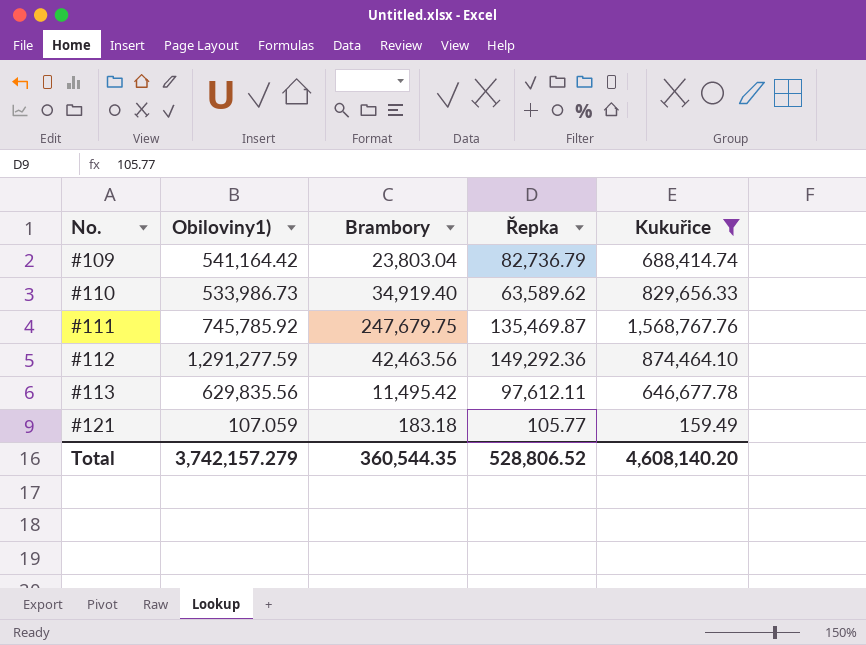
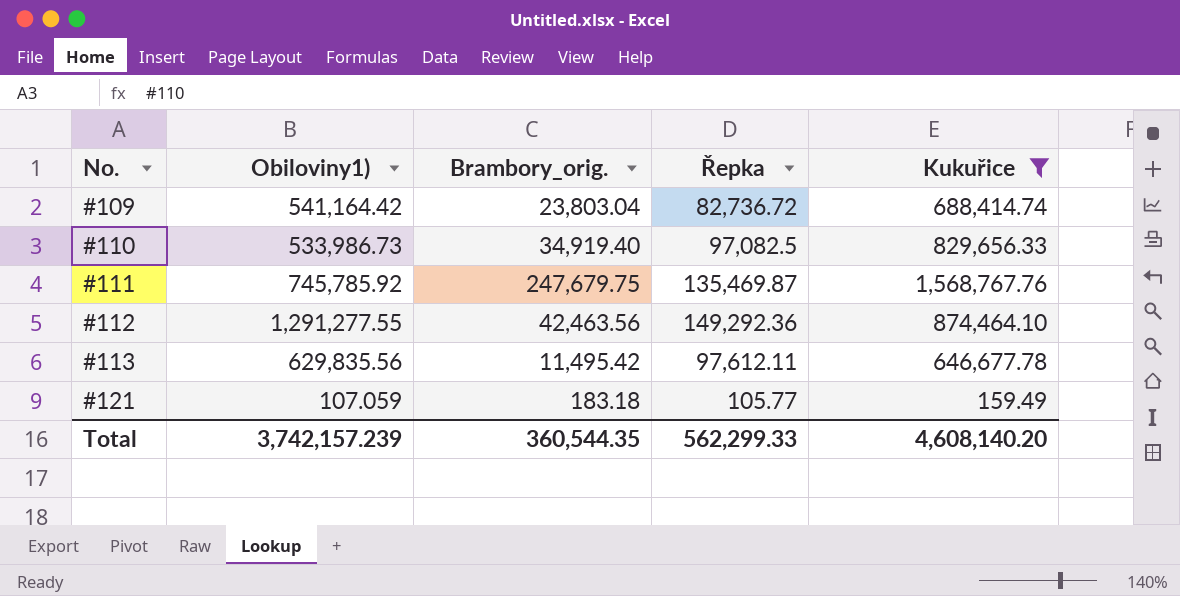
column name: Brambory -> Brambory_orig.
#109 | Řepka: 82,736.79 -> 82,736.72
#110 | Řepka: 63,589.62 -> 97,082.5
#112 | Obiloviny1): 1,291,277.59 -> 1,291,277.55
Total | Obiloviny1): 3,742,157.279 -> 3,742,157.239
Total | Řepka: 528,806.52 -> 562,299.33

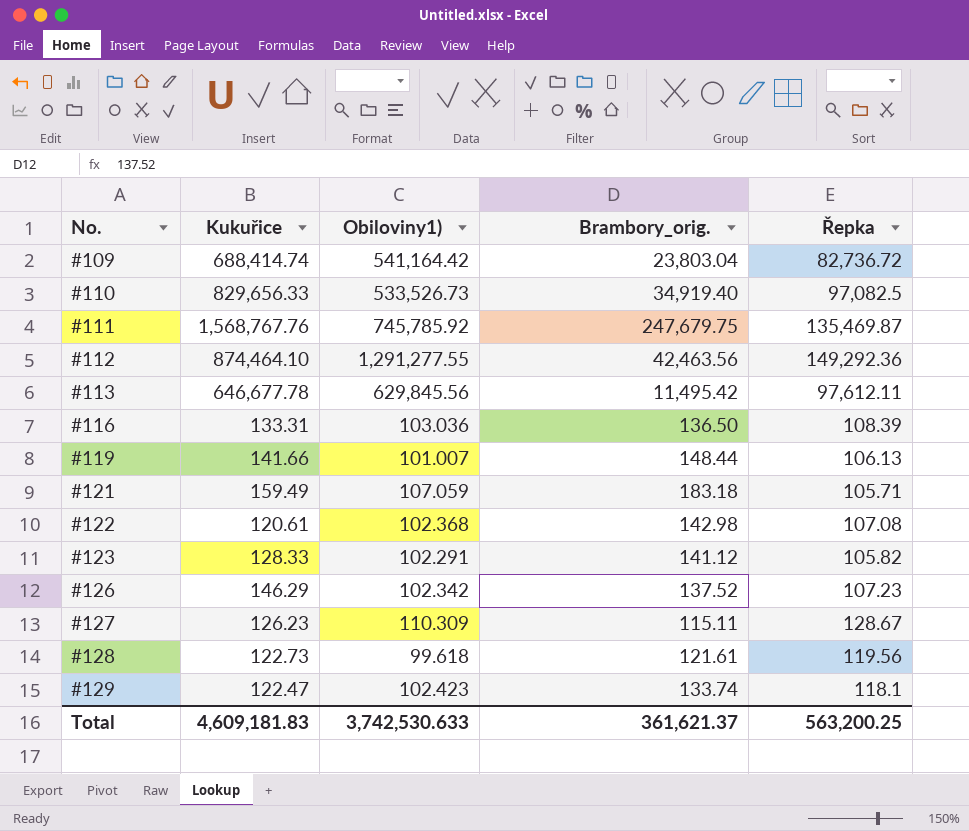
filter: Kukuřice >= 159.49 -> none
column Kukuřice | position: 5 -> 2
#110 | Obiloviny1): 533,986.73 -> 533,526.73
#113 | Obiloviny1): 629,835.56 -> 629,845.56
#121 | Řepka: 105.77 -> 105.71
Total | Kukuřice: 4,608,140.20 -> 4,609,181.83
Total | Obiloviny1): 3,742,157.239 -> 3,742,530.633
Total | Brambory_orig.: 360,544.35 -> 361,621.37
Total | Řepka: 562,299.33 -> 563,200.25

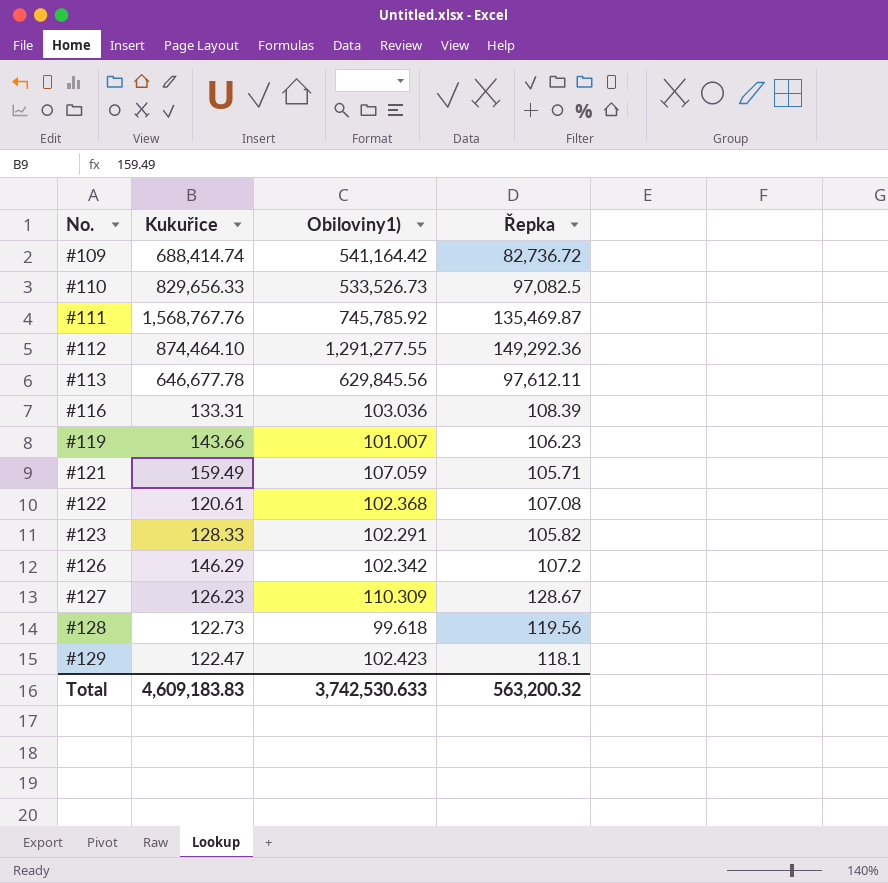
column Brambory_orig. | position: 4 -> none
#119 | Kukuřice: 141.66 -> 143.66
#119 | Řepka: 106.13 -> 106.23
#126 | Řepka: 107.23 -> 107.2
Total | Kukuřice: 4,609,181.83 -> 4,609,183.83
Total | Řepka: 563,200.25 -> 563,200.32

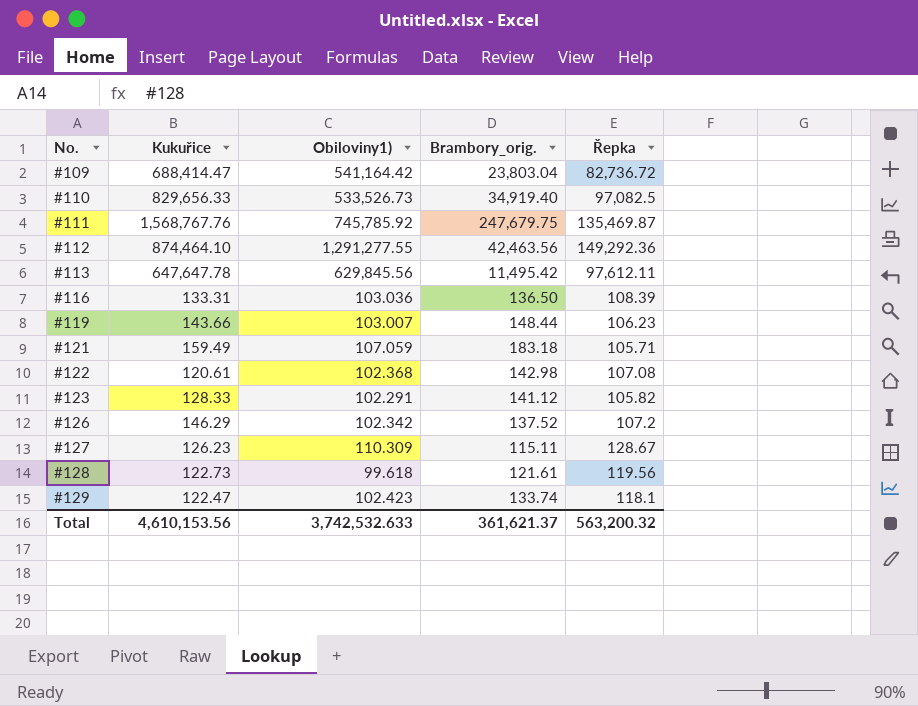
column Brambory_orig. | position: none -> 4
#109 | Kukuřice: 688,414.74 -> 688,414.47
#113 | Kukuřice: 646,677.78 -> 647,647.78
#119 | Obiloviny1): 101.007 -> 103.007
Total | Kukuřice: 4,609,183.83 -> 4,610,153.56
Total | Obiloviny1): 3,742,530.633 -> 3,742,532.633

